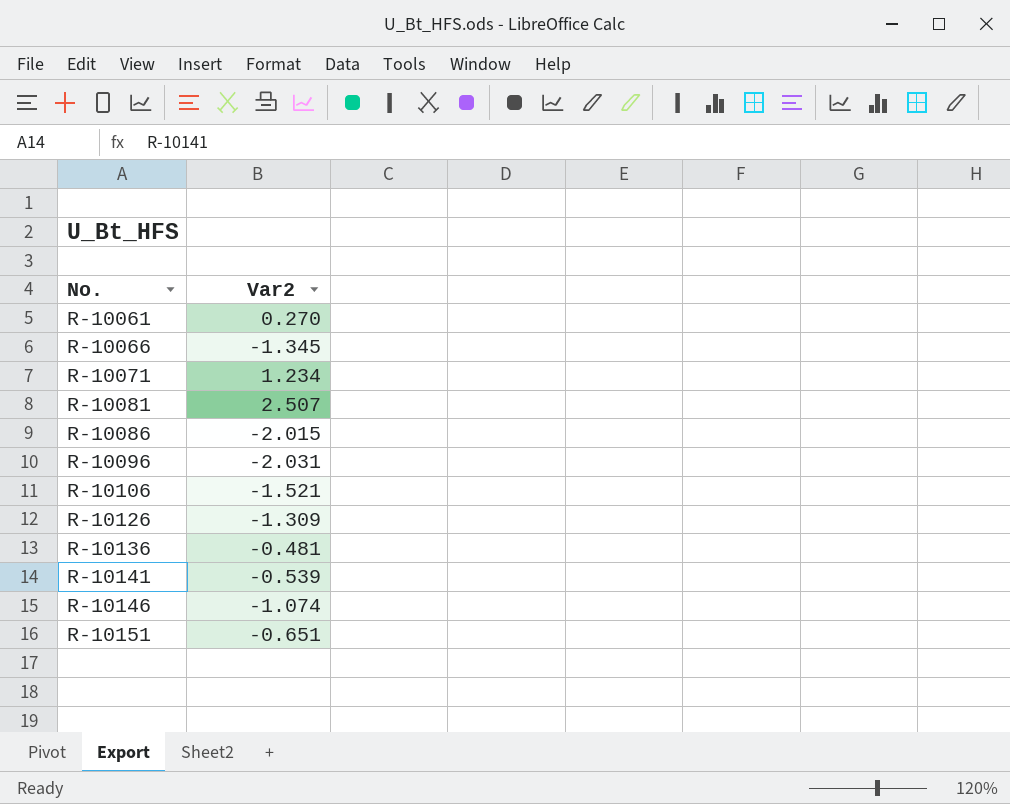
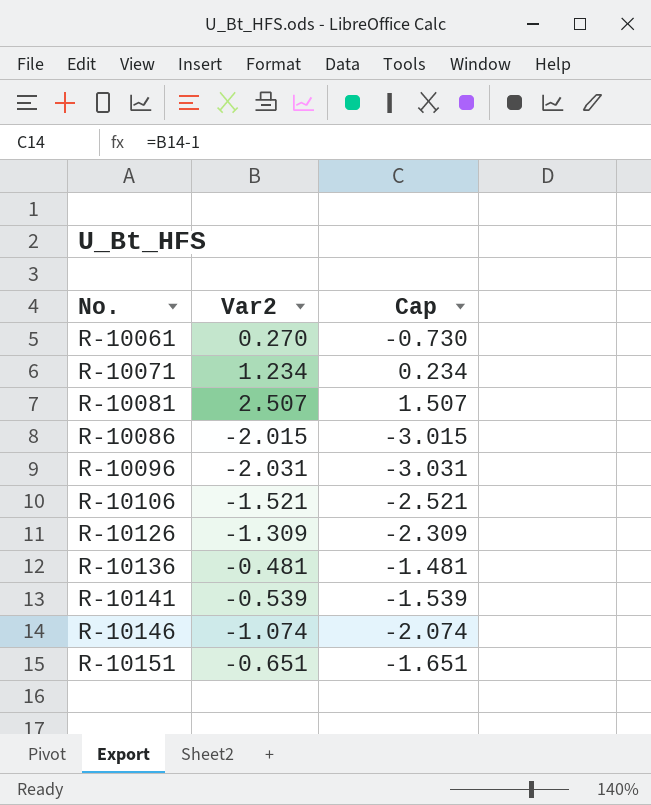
column Cap | formula: none -> [Var2] - 1
row R-10066: -1.345 -> none

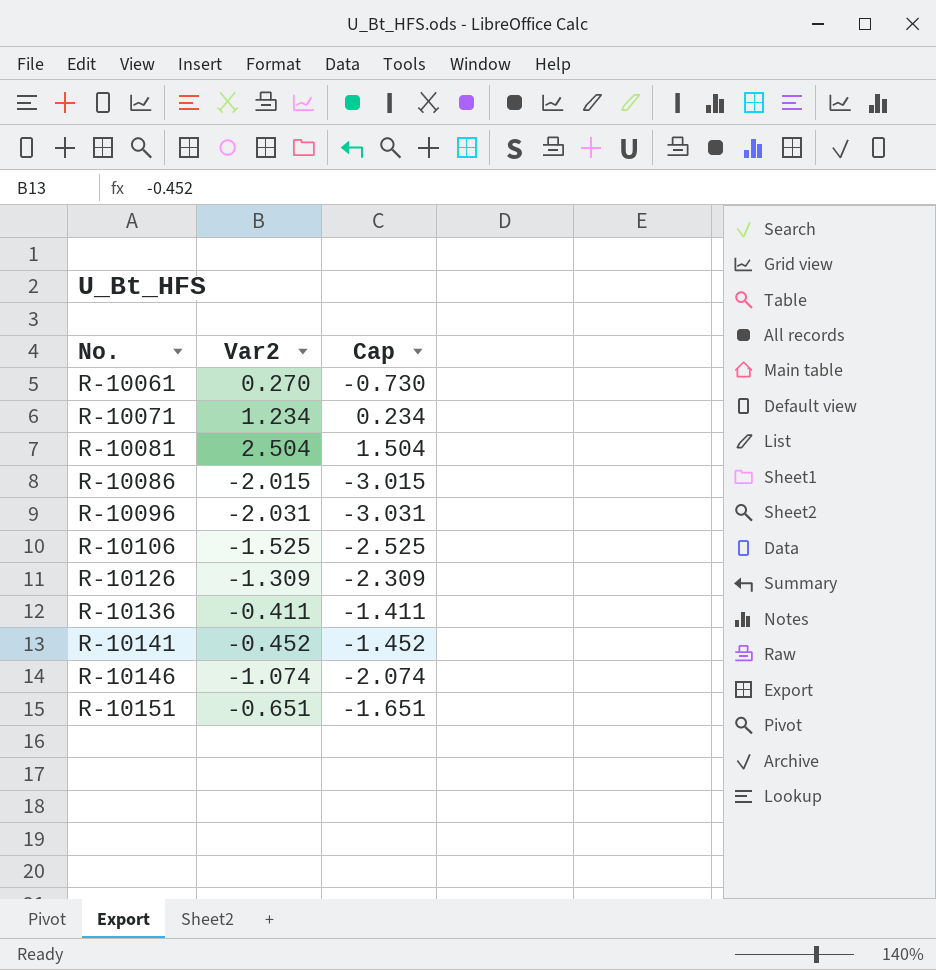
R-10081 | Var2: 2.507 -> 2.504
R-10081 | Cap: 1.507 -> 1.504
R-10106 | Var2: -1.521 -> -1.525
R-10106 | Cap: -2.521 -> -2.525
R-10136 | Var2: -0.481 -> -0.411
R-10136 | Cap: -1.481 -> -1.411
R-10141 | Var2: -0.539 -> -0.452
R-10141 | Cap: -1.539 -> -1.452

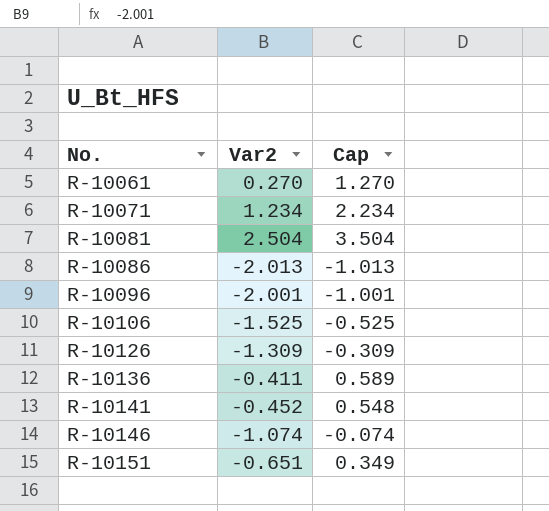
column Cap | formula: [Var2] - 1 -> [Var2] + 1
R-10086 | Var2: -2.015 -> -2.013
R-10096 | Var2: -2.031 -> -2.001

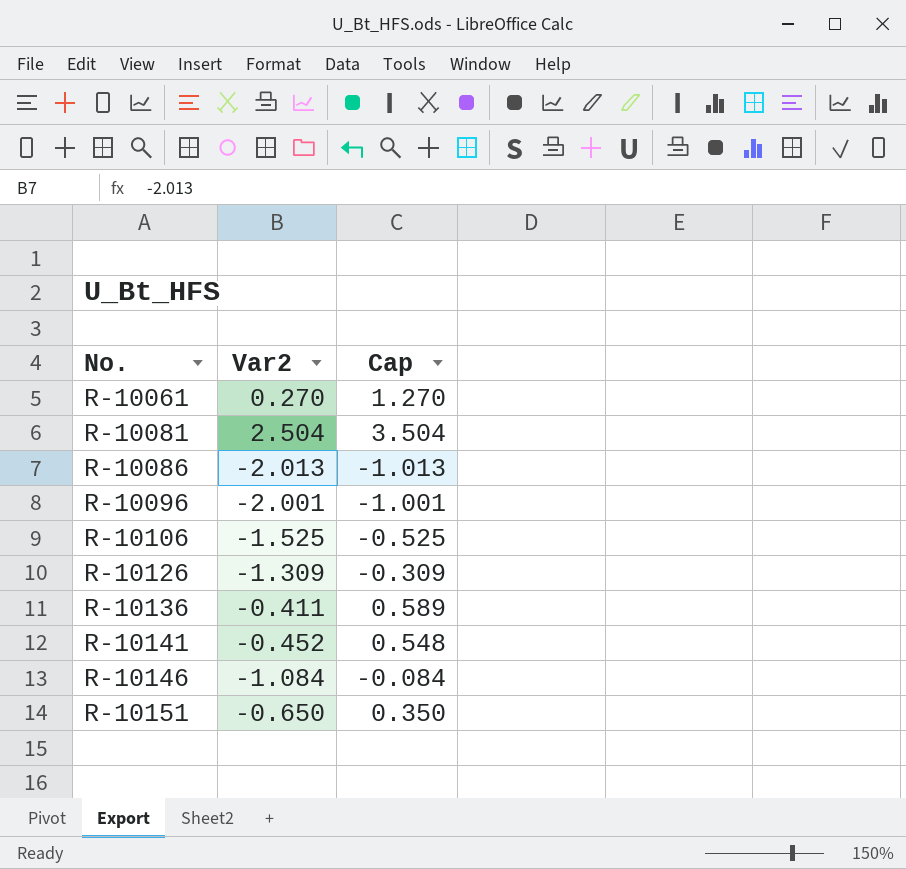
row R-10071: 1.234 | 2.234 -> none
R-10146 | Var2: -1.074 -> -1.084
R-10146 | Cap: -0.074 -> -0.084
R-10151 | Var2: -0.651 -> -0.650
R-10151 | Cap: 0.349 -> 0.350

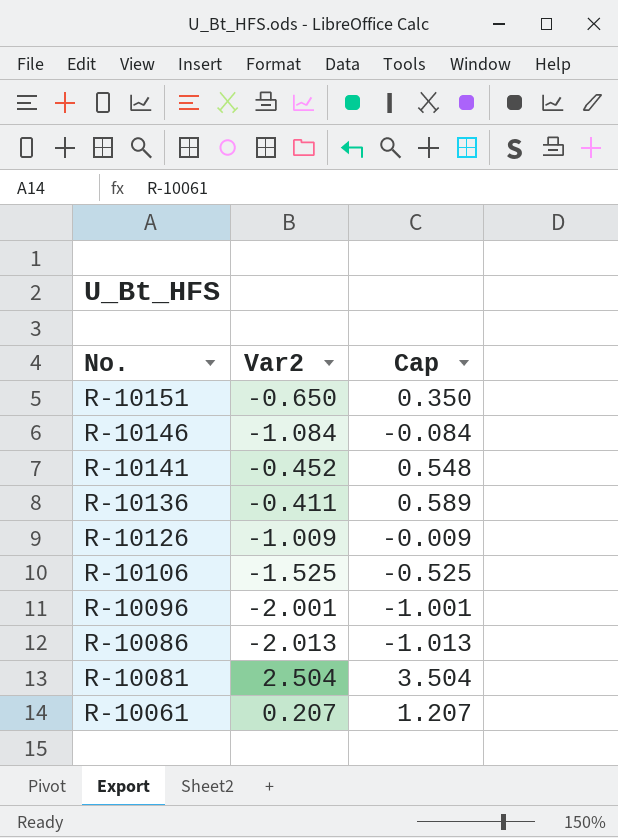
row order: No. ascending -> No. descending
R-10126 | Var2: -1.309 -> -1.009
R-10126 | Cap: -0.309 -> -0.009
R-10061 | Var2: 0.270 -> 0.207
R-10061 | Cap: 1.270 -> 1.207

